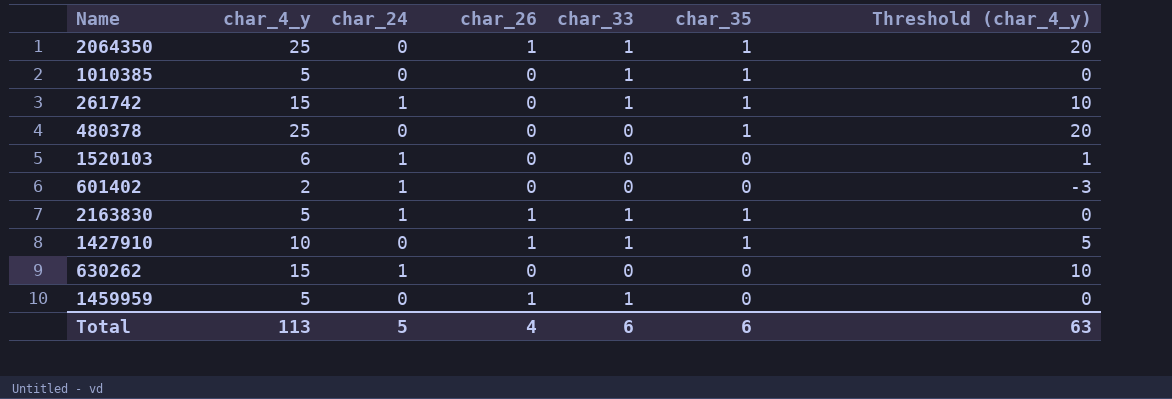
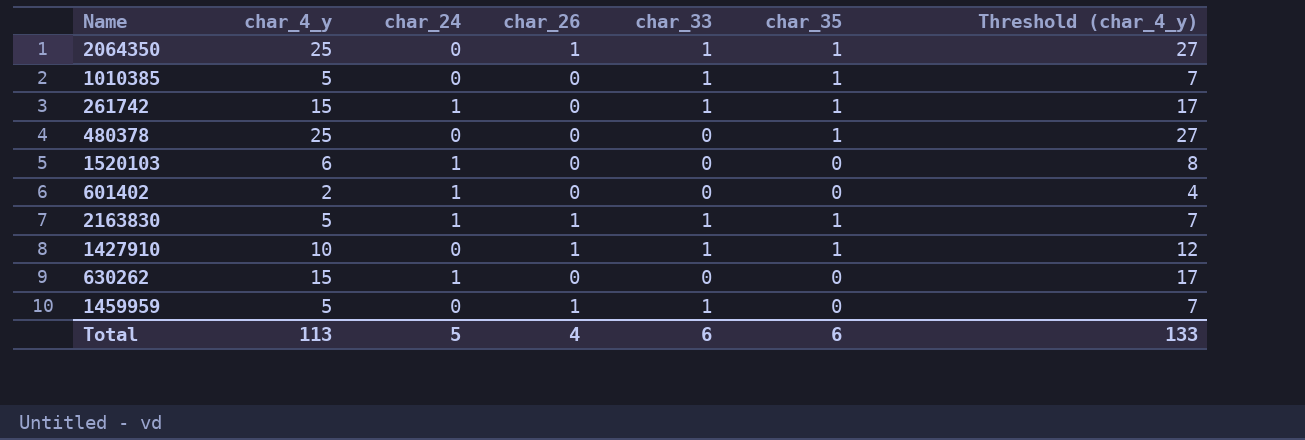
column Threshold (char_4_y) | formula: [char_4_y] - 5 -> [char_4_y] + 2
Total | Threshold (char_4_y): 63 -> 133

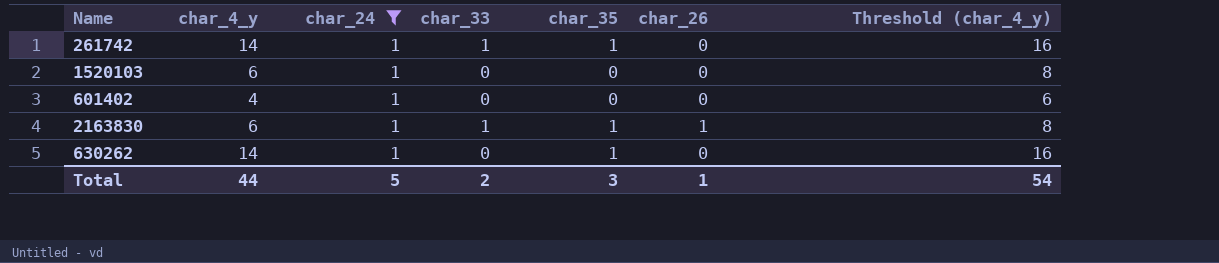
filter: none -> char_24 = 1
column char_26 | position: 4 -> 6
261742 | char_4_y: 15 -> 14
261742 | Threshold (char_4_y): 17 -> 16
601402 | char_4_y: 2 -> 4
601402 | Threshold (char_4_y): 4 -> 6
2163830 | char_4_y: 5 -> 6
2163830 | Threshold (char_4_y): 7 -> 8
630262 | char_4_y: 15 -> 14
630262 | char_35: 0 -> 1
630262 | Threshold (char_4_y): 17 -> 16
Total | char_4_y: 113 -> 44
Total | char_33: 6 -> 2
Total | char_35: 6 -> 3
Total | char_26: 4 -> 1
Total | Threshold (char_4_y): 133 -> 54

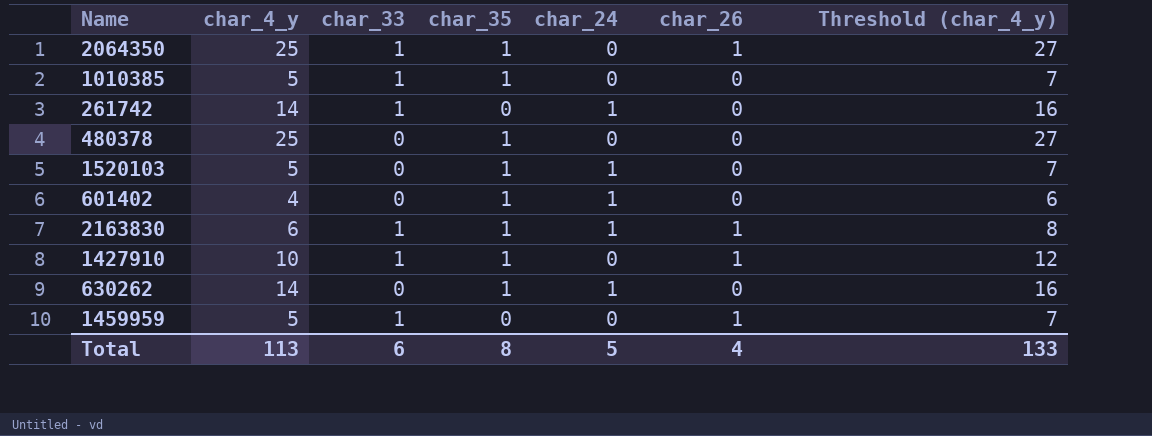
filter: char_24 = 1 -> none
column char_24 | position: 3 -> 5
261742 | char_35: 1 -> 0
1520103 | char_4_y: 6 -> 5
1520103 | char_35: 0 -> 1
1520103 | Threshold (char_4_y): 8 -> 7
601402 | char_35: 0 -> 1
Total | char_4_y: 44 -> 113
Total | char_33: 2 -> 6
Total | char_35: 3 -> 8
Total | char_26: 1 -> 4
Total | Threshold (char_4_y): 54 -> 133

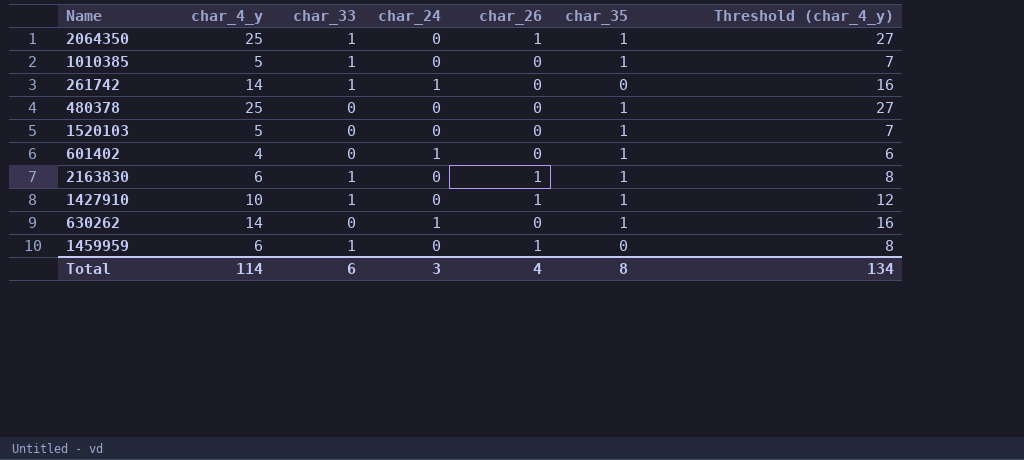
column char_35 | position: 4 -> 6
1520103 | char_24: 1 -> 0
2163830 | char_24: 1 -> 0
1459959 | char_4_y: 5 -> 6
1459959 | Threshold (char_4_y): 7 -> 8
Total | char_4_y: 113 -> 114
Total | char_24: 5 -> 3
Total | Threshold (char_4_y): 133 -> 134

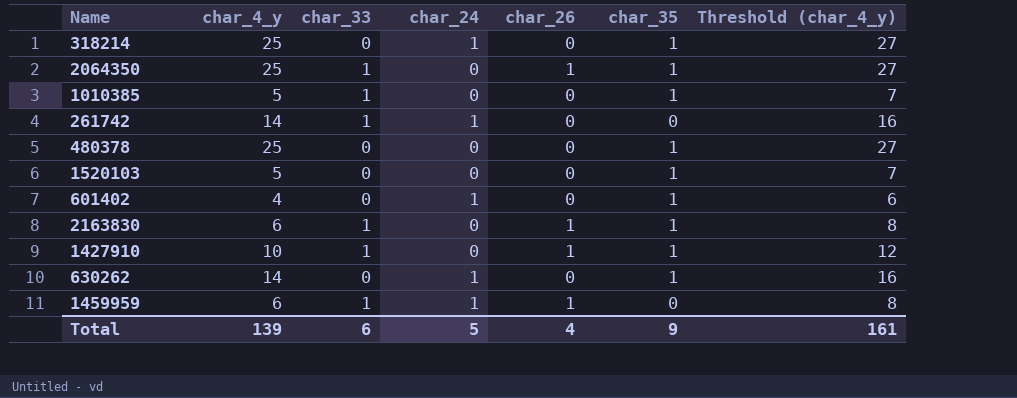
row 318214: none -> 25 | 0 | 1 | 0 | 1 | 27
1459959 | char_24: 0 -> 1
Total | char_4_y: 114 -> 139
Total | char_24: 3 -> 5
Total | char_35: 8 -> 9
Total | Threshold (char_4_y): 134 -> 161

